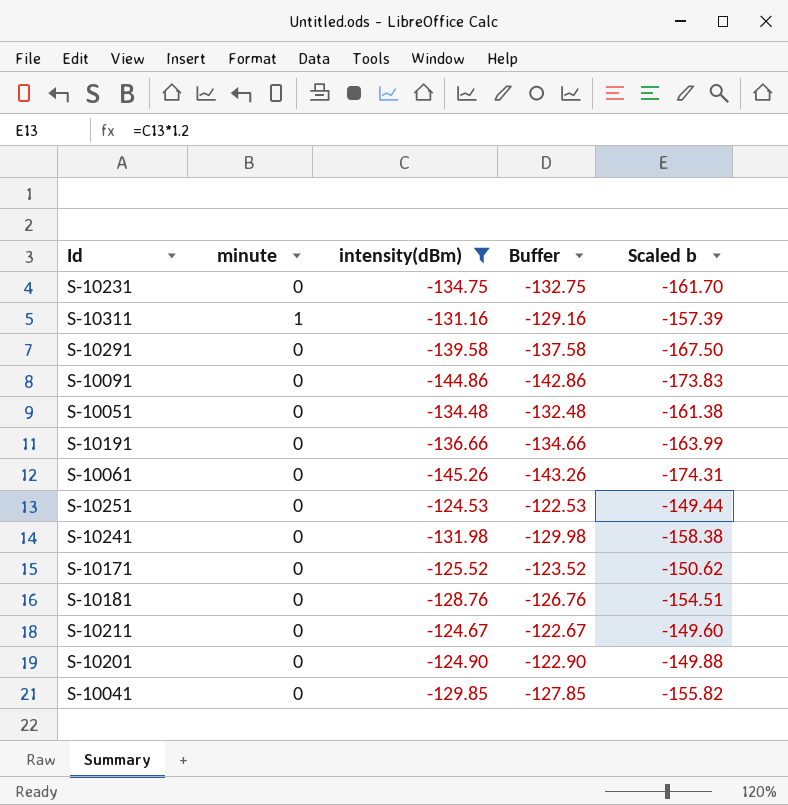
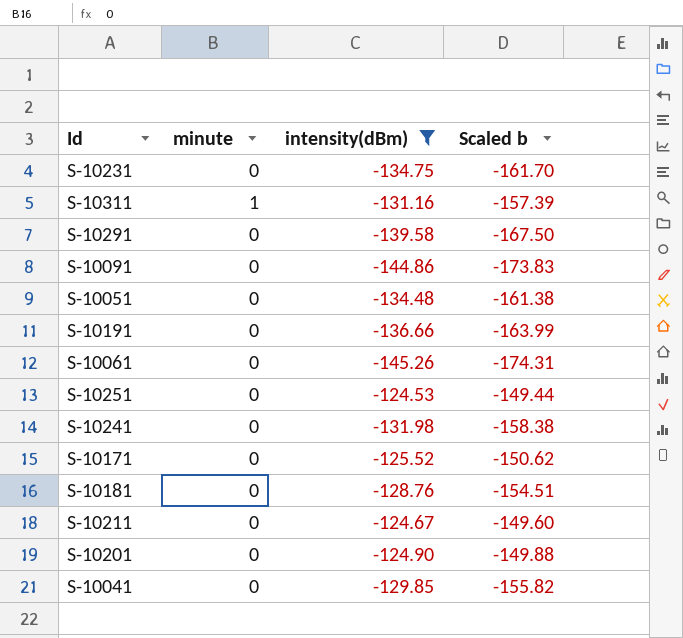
column Buffer | formula: [intensity(dBm)] + 2 -> none

